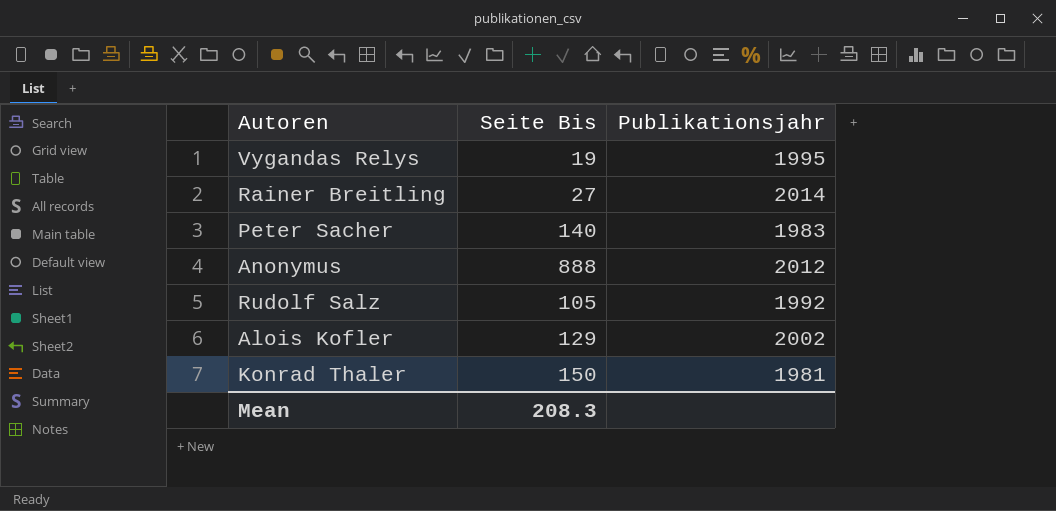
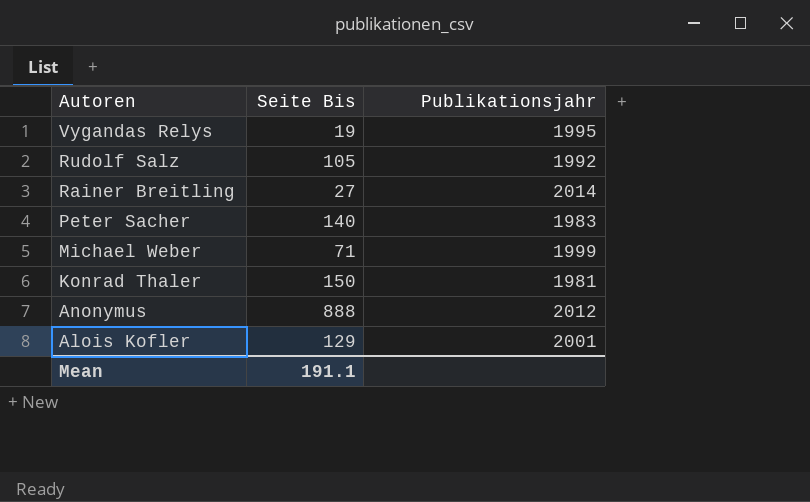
row order: none -> Autoren descending
row Michael Weber: none -> 71 | 1999
Alois Kofler | Publikationsjahr: 2002 -> 2001
Mean | Seite Bis: 208.3 -> 191.1

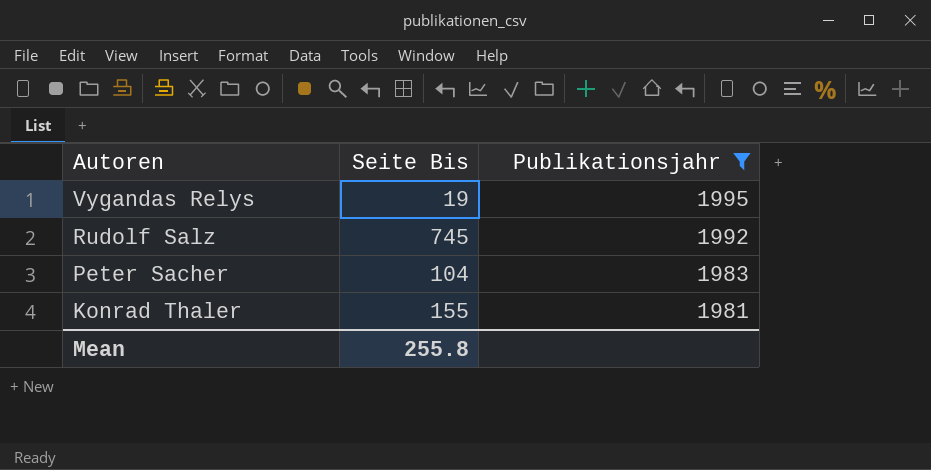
filter: none -> Publikationsjahr <= 1995
Rudolf Salz | Seite Bis: 105 -> 745
Peter Sacher | Seite Bis: 140 -> 104
Konrad Thaler | Seite Bis: 150 -> 155
Mean | Seite Bis: 191.1 -> 255.8

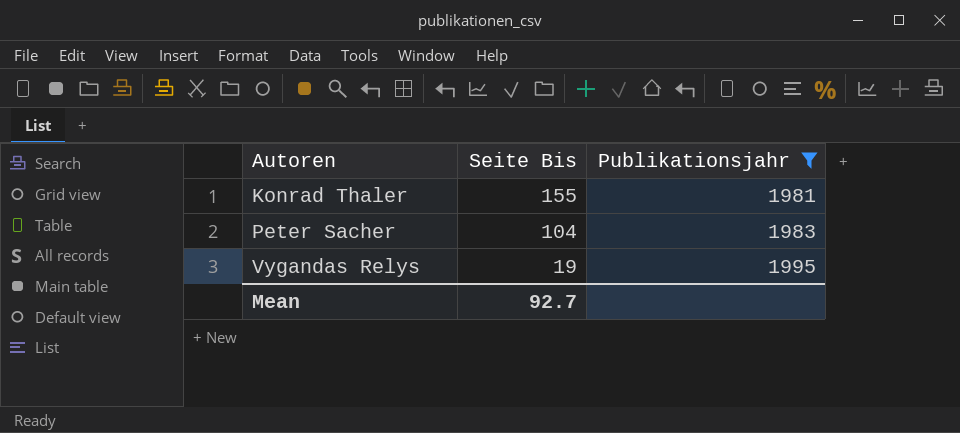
row order: Autoren descending -> Autoren ascending
row Rudolf Salz: 745 | 1992 -> none
Mean | Seite Bis: 255.8 -> 92.7

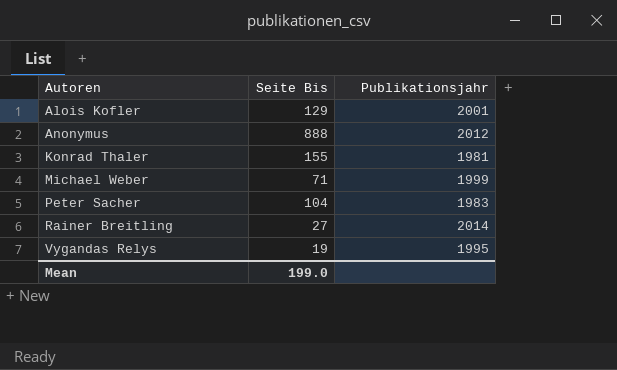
filter: Publikationsjahr <= 1995 -> none
Mean | Seite Bis: 92.7 -> 199.0

